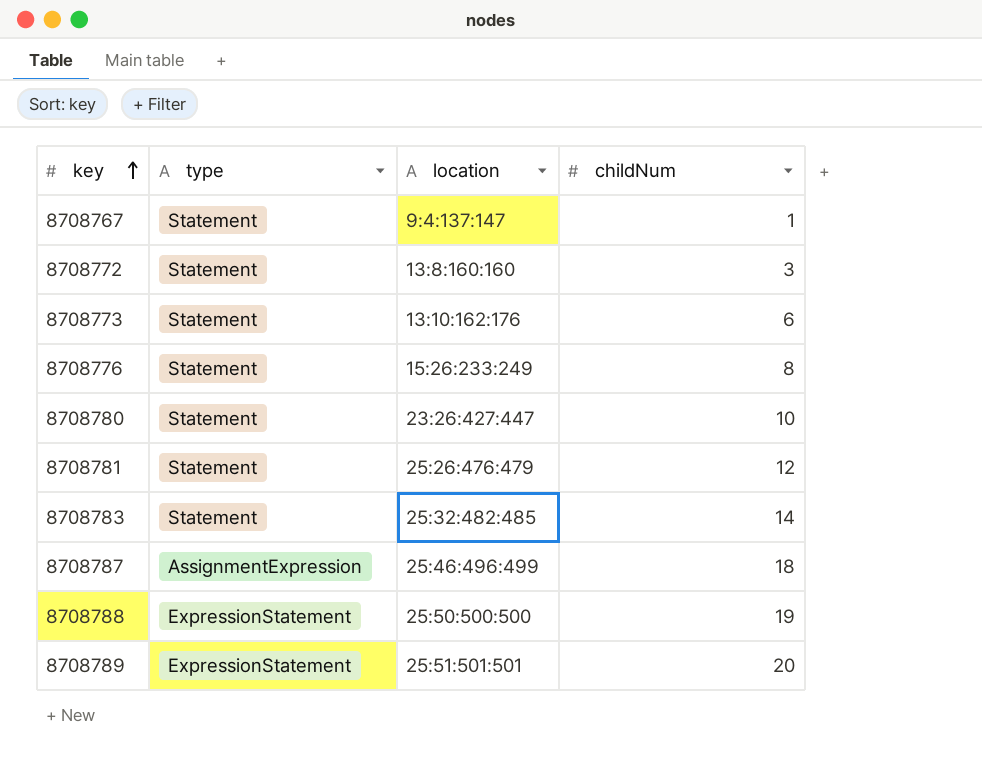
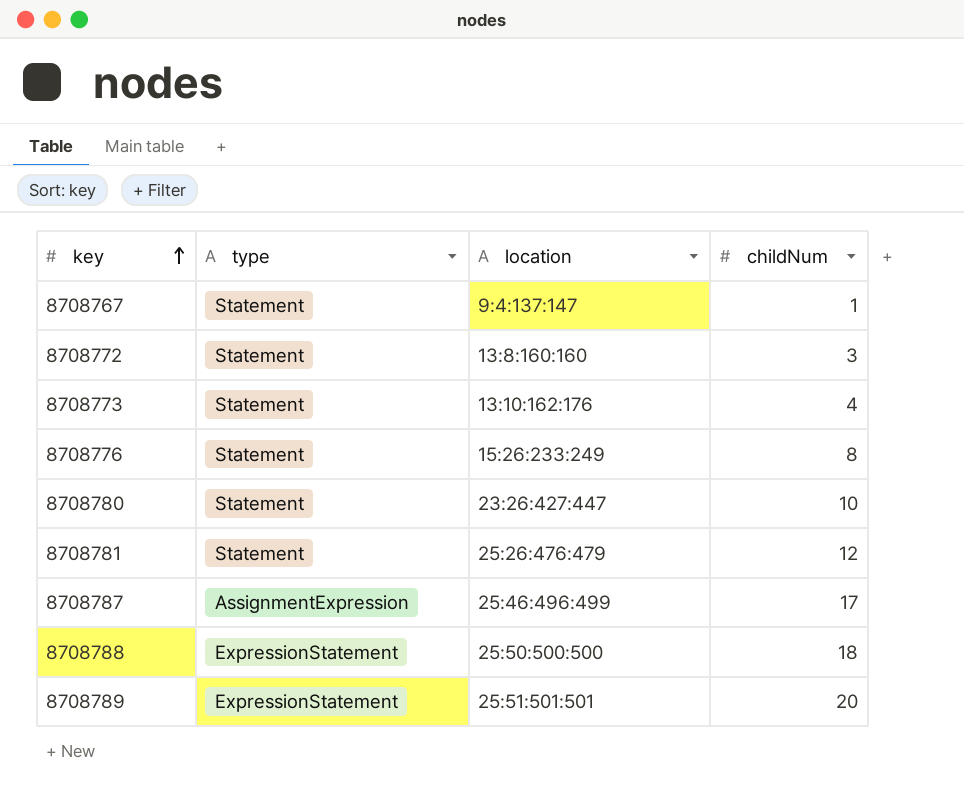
row 8708783: Statement | 25:32:482:485 | 14 -> none
8708773 | childNum: 6 -> 4
8708787 | childNum: 18 -> 17
8708788 | childNum: 19 -> 18

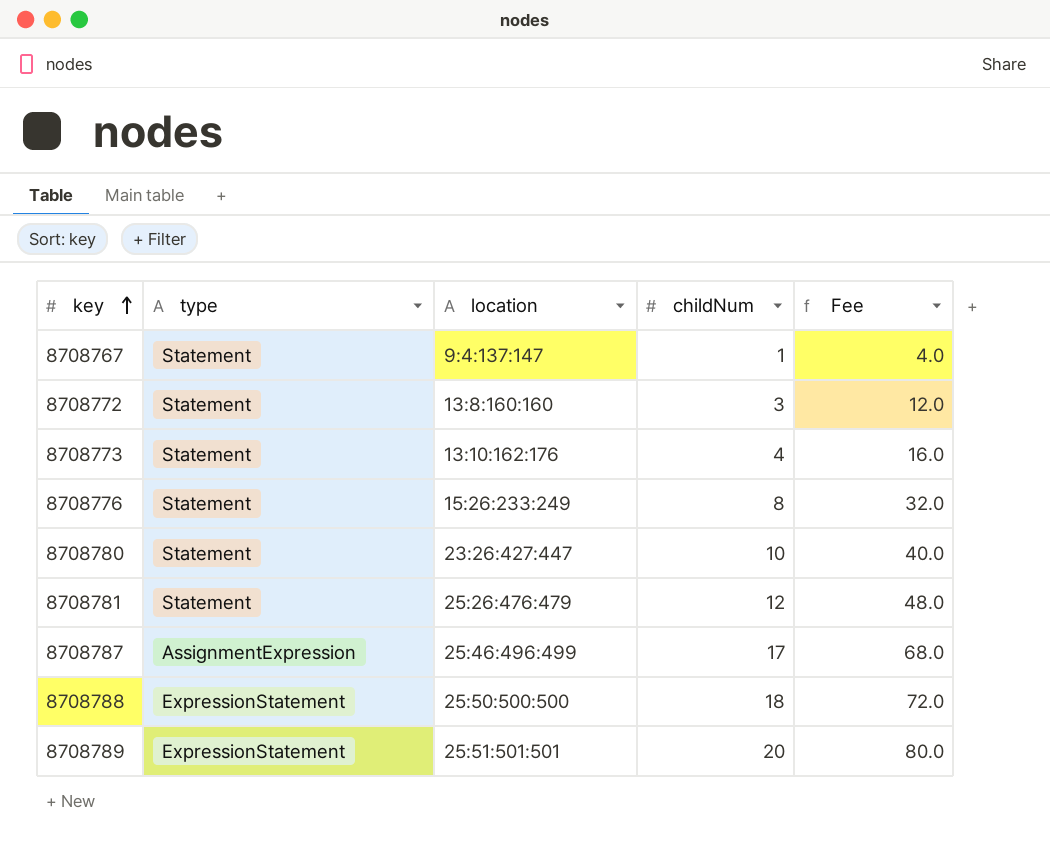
column Fee | formula: none -> [childNum] * 4

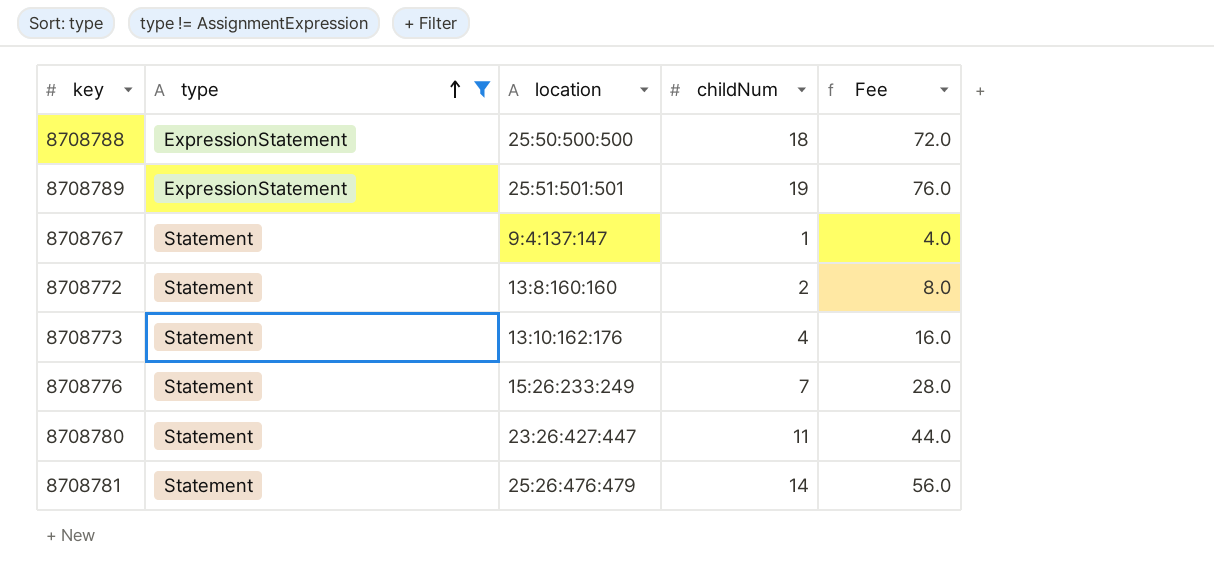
filter: none -> type != AssignmentExpression
row order: key ascending -> type ascending
8708789 | childNum: 20 -> 19
8708789 | Fee: 80.0 -> 76.0
8708772 | childNum: 3 -> 2
8708772 | Fee: 12.0 -> 8.0
8708776 | childNum: 8 -> 7
8708776 | Fee: 32.0 -> 28.0
8708780 | childNum: 10 -> 11
8708780 | Fee: 40.0 -> 44.0
8708781 | childNum: 12 -> 14
8708781 | Fee: 48.0 -> 56.0

